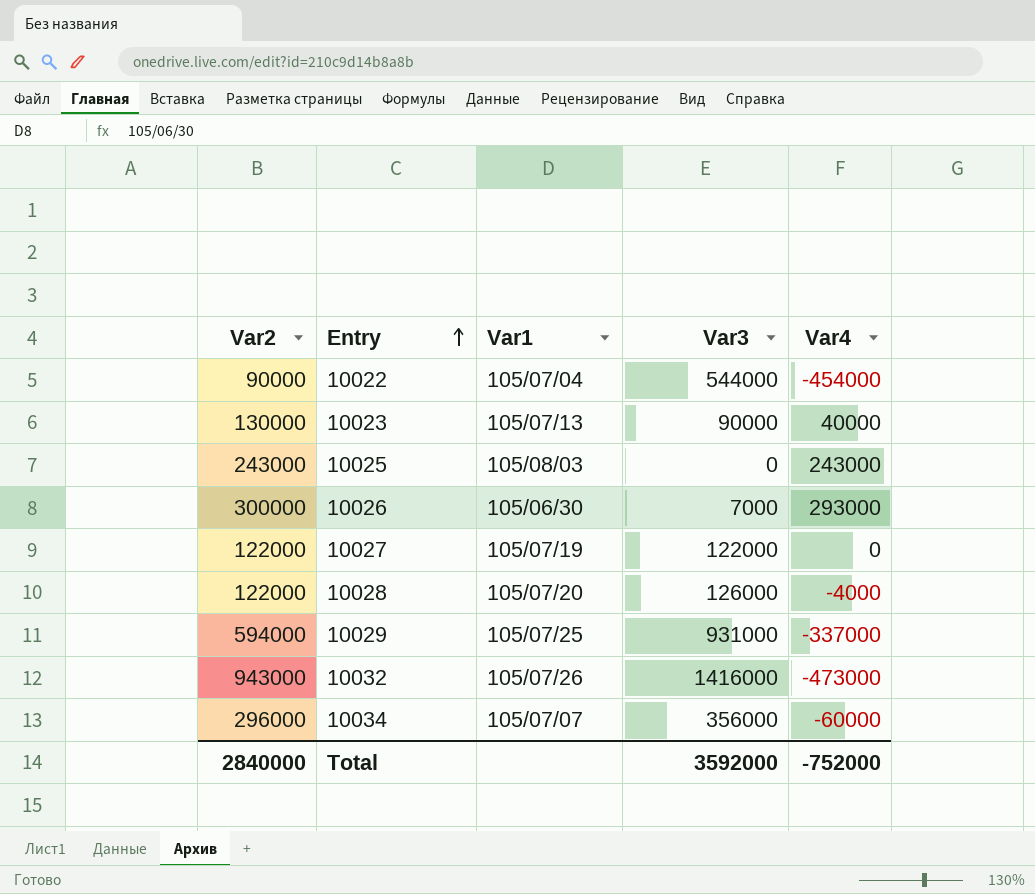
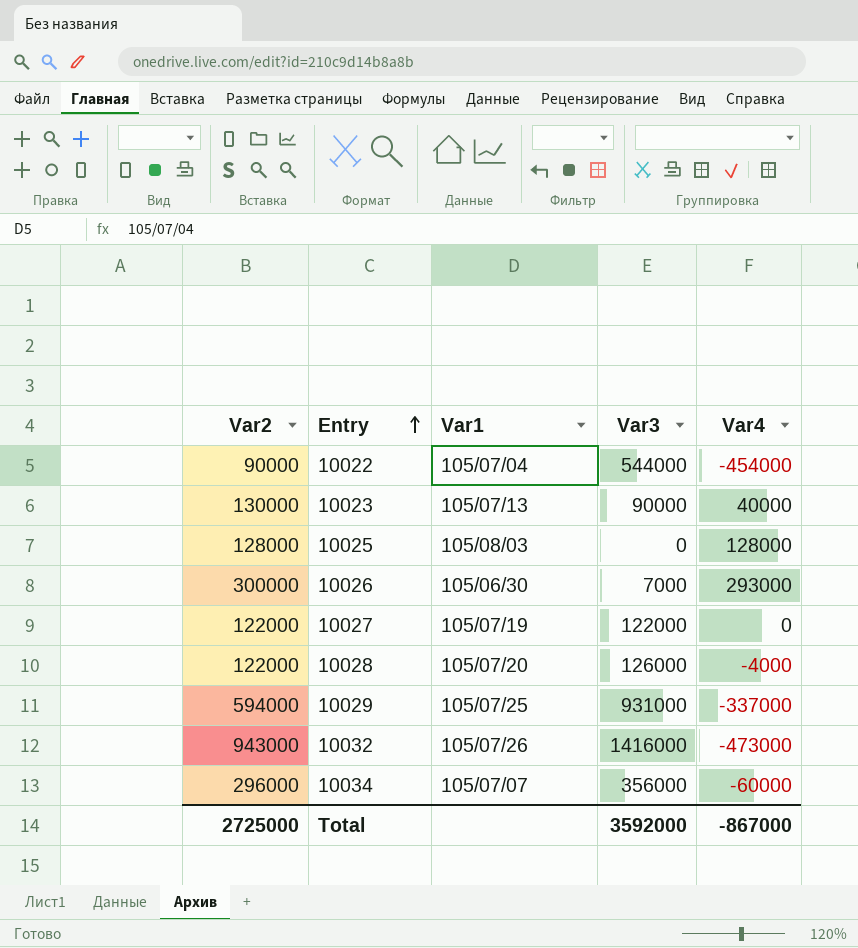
10025 | Var2: 243000 -> 128000
10025 | Var4: 243000 -> 128000
Total | Var2: 2840000 -> 2725000
Total | Var4: -752000 -> -867000

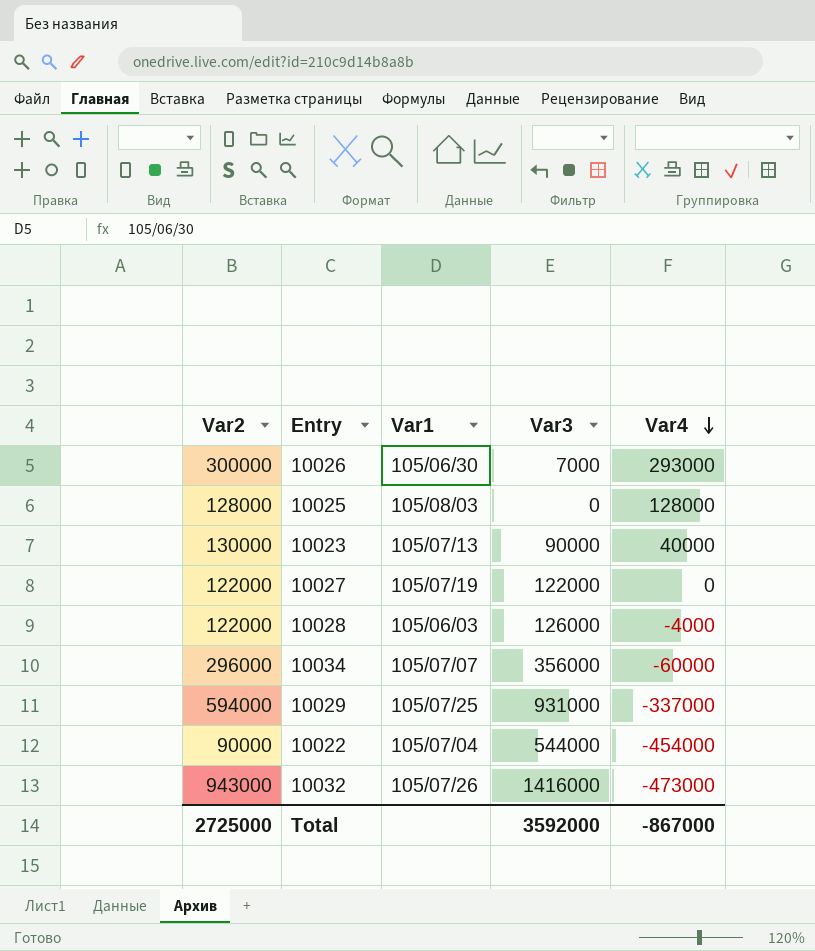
row order: Entry ascending -> Var4 descending
10028 | Var1: 105/07/20 -> 105/06/03

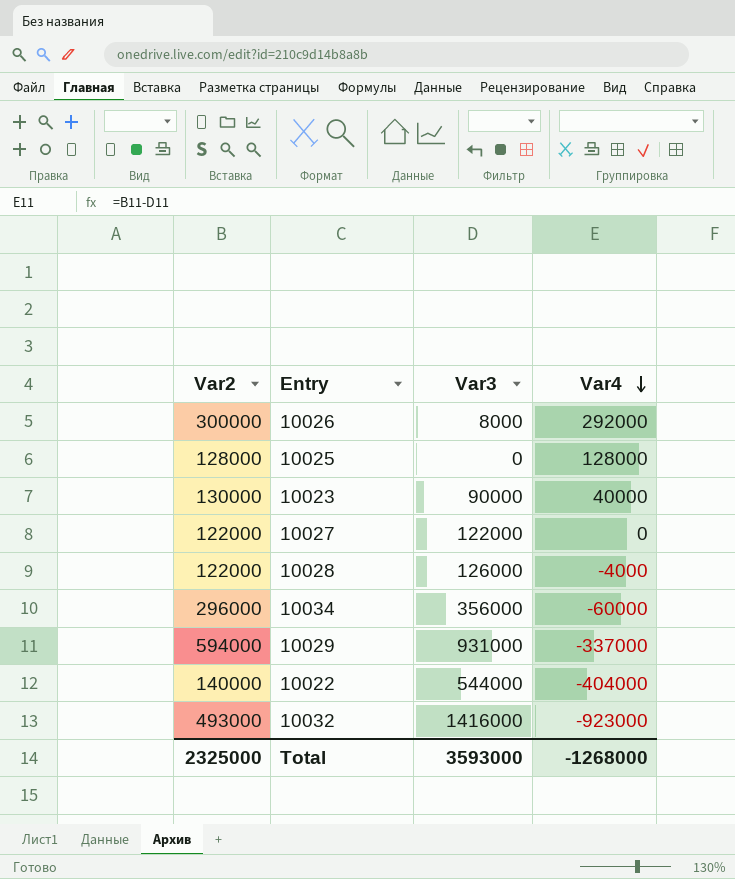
column Var1 | position: 3 -> none
10026 | Var3: 7000 -> 8000
10026 | Var4: 293000 -> 292000
10022 | Var2: 90000 -> 140000
10022 | Var4: -454000 -> -404000
10032 | Var2: 943000 -> 493000
10032 | Var4: -473000 -> -923000
Total | Var2: 2725000 -> 2325000
Total | Var3: 3592000 -> 3593000
Total | Var4: -867000 -> -1268000

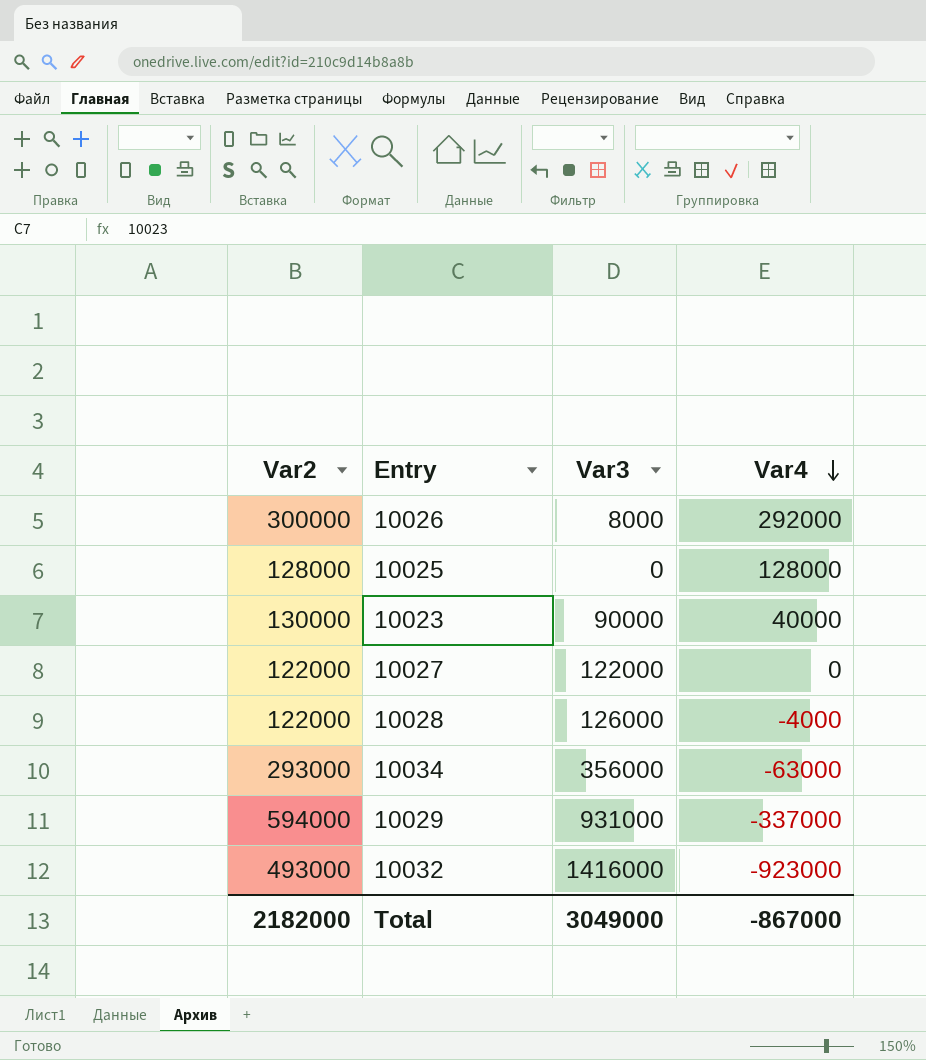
row 10022: 140000 | 544000 | -404000 -> none
10034 | Var2: 296000 -> 293000
10034 | Var4: -60000 -> -63000
Total | Var2: 2325000 -> 2182000
Total | Var3: 3593000 -> 3049000
Total | Var4: -1268000 -> -867000

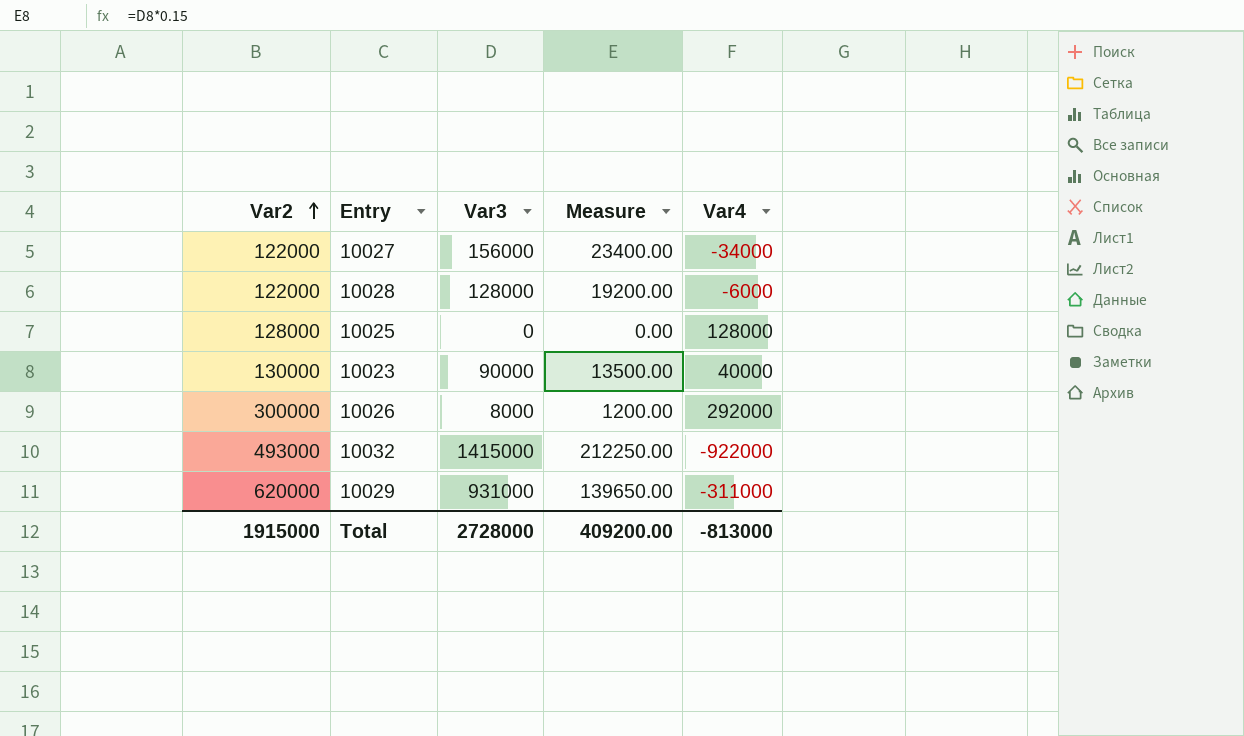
row order: Var4 descending -> Var2 ascending
column Measure | formula: none -> [Var3] * 0.15
row 10034: 293000 | 356000 | -63000 -> none
10027 | Var3: 122000 -> 156000
10027 | Var4: 0 -> -34000
10028 | Var3: 126000 -> 128000
10028 | Var4: -4000 -> -6000
10032 | Var3: 1416000 -> 1415000
10032 | Var4: -923000 -> -922000
10029 | Var2: 594000 -> 620000
10029 | Var4: -337000 -> -311000
Total | Var2: 2182000 -> 1915000
Total | Var3: 3049000 -> 2728000
Total | Var4: -867000 -> -813000

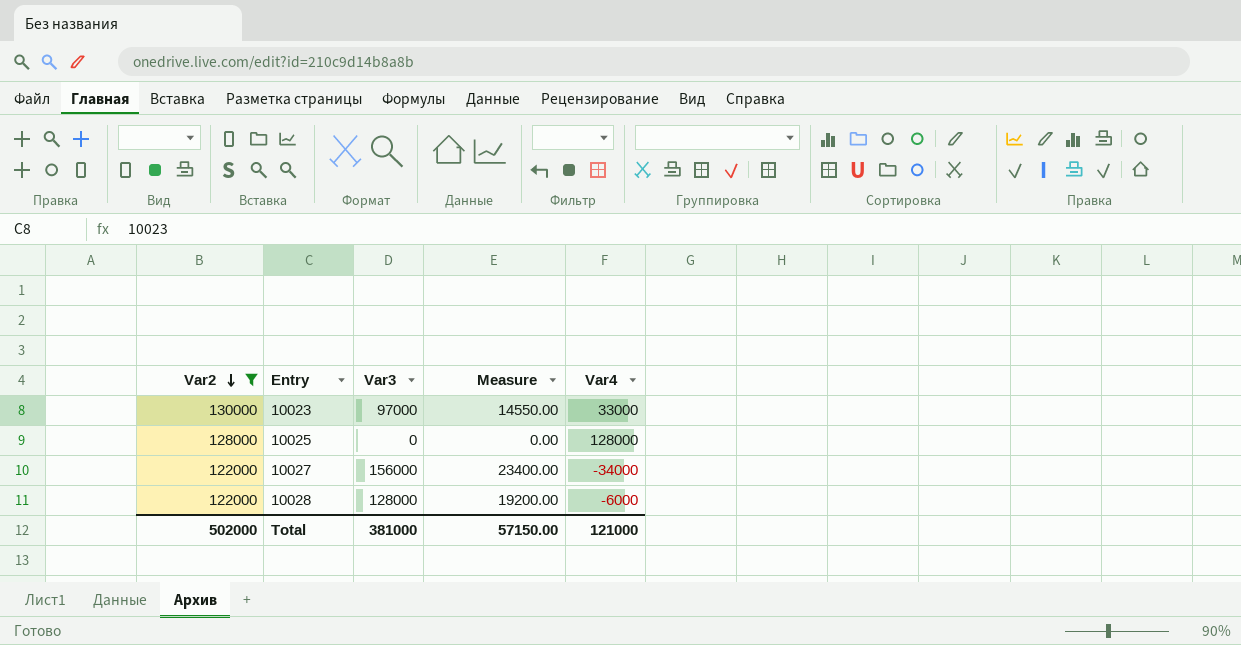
filter: none -> Var2 <= 130000
row order: Var2 ascending -> Var2 descending
10023 | Var3: 90000 -> 97000
10023 | Measure: 13500.00 -> 14550.00
10023 | Var4: 40000 -> 33000
Total | Var2: 1915000 -> 502000
Total | Var3: 2728000 -> 381000
Total | Measure: 409200.00 -> 57150.00
Total | Var4: -813000 -> 121000

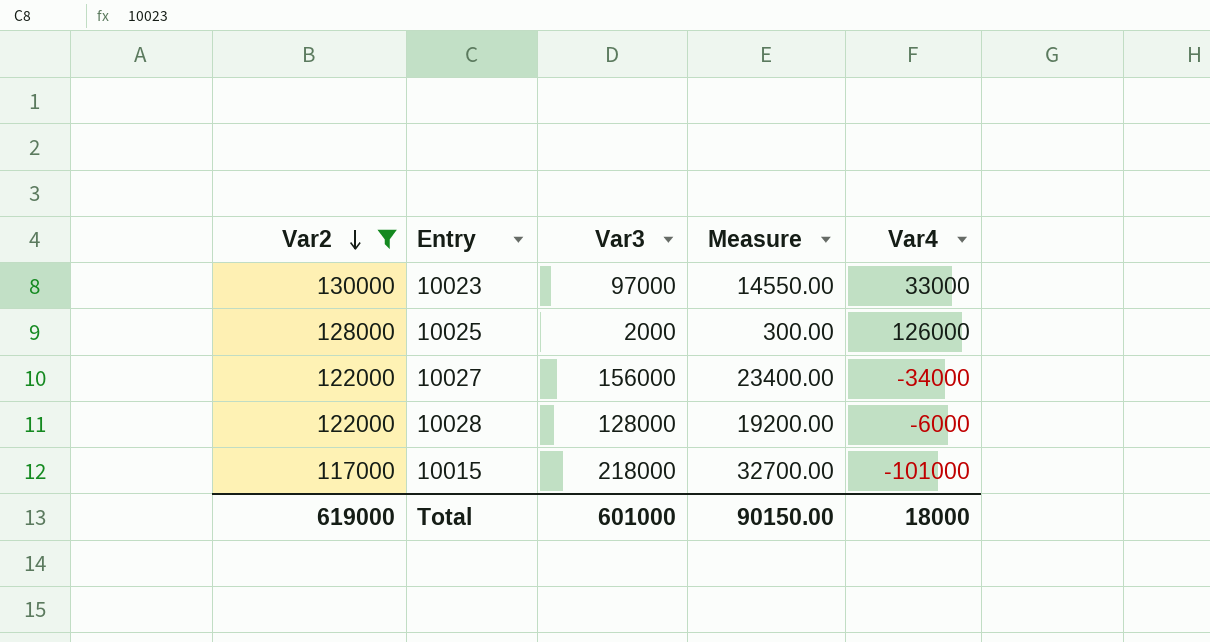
10025 | Var3: 0 -> 2000
10025 | Measure: 0.00 -> 300.00
10025 | Var4: 128000 -> 126000
row 10015: none -> 117000 | 218000 | 32700.00 | -101000
Total | Var2: 502000 -> 619000
Total | Var3: 381000 -> 601000
Total | Measure: 57150.00 -> 90150.00
Total | Var4: 121000 -> 18000

